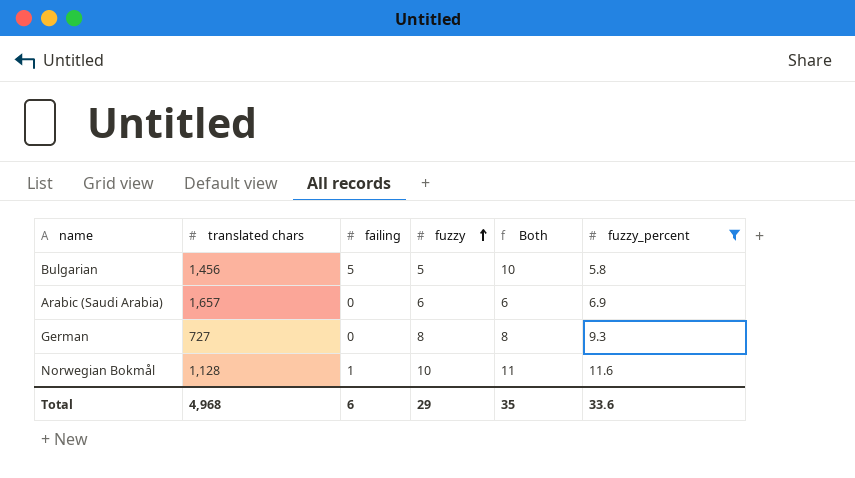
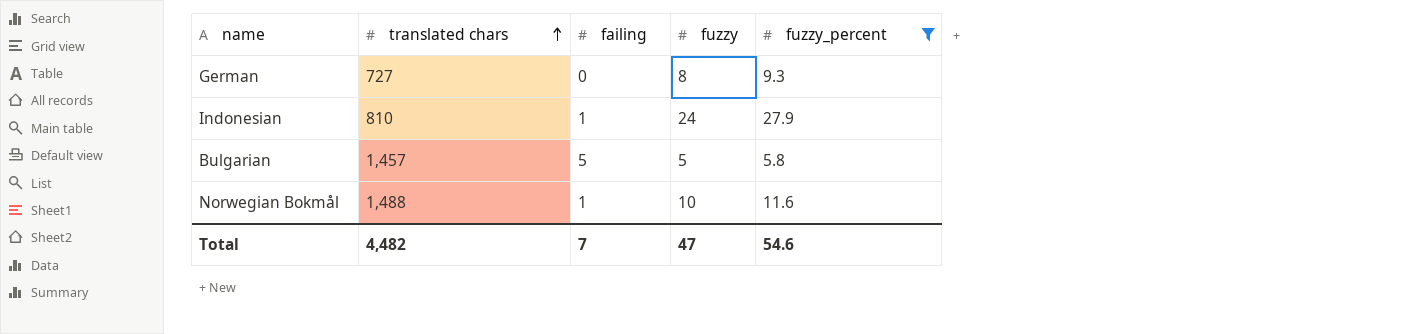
row order: fuzzy ascending -> translated chars ascending
column Both | formula: [failing] + [fuzzy] -> none
row Arabic (Saudi Arabia): 1,657 | 0 | 6 | 6 | 6.9 -> none
row Indonesian: none -> 810 | 1 | 24 | 27.9
Bulgarian | translated chars: 1,456 -> 1,457
Norwegian Bokmål | translated chars: 1,128 -> 1,488
Total | translated chars: 4,968 -> 4,482
Total | failing: 6 -> 7
Total | fuzzy: 29 -> 47
Total | fuzzy_percent: 33.6 -> 54.6

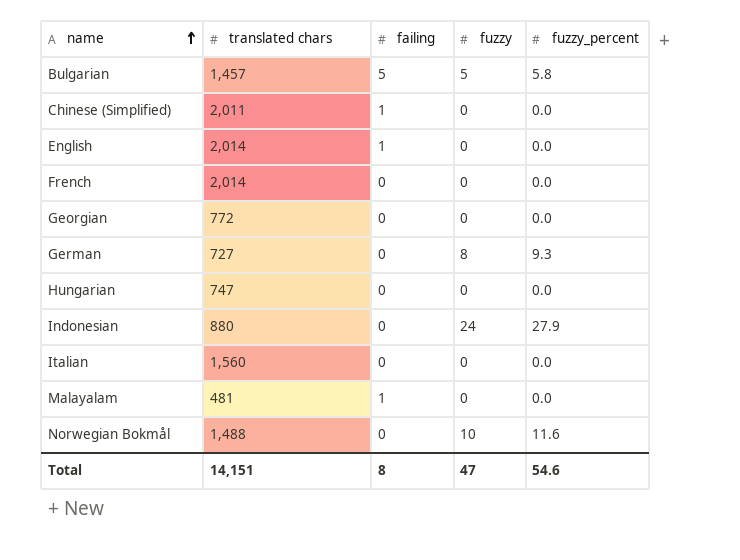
filter: fuzzy_percent != 0.0 -> none
row order: translated chars ascending -> name ascending
Indonesian | translated chars: 810 -> 880
Indonesian | failing: 1 -> 0
Norwegian Bokmål | failing: 1 -> 0
Total | translated chars: 4,482 -> 14,151
Total | failing: 7 -> 8

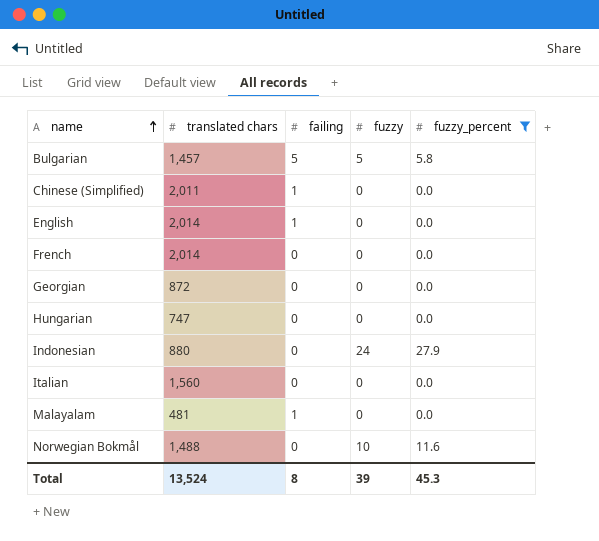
filter: none -> fuzzy_percent != 9.3
Georgian | translated chars: 772 -> 872
Total | translated chars: 14,151 -> 13,524
Total | fuzzy: 47 -> 39
Total | fuzzy_percent: 54.6 -> 45.3

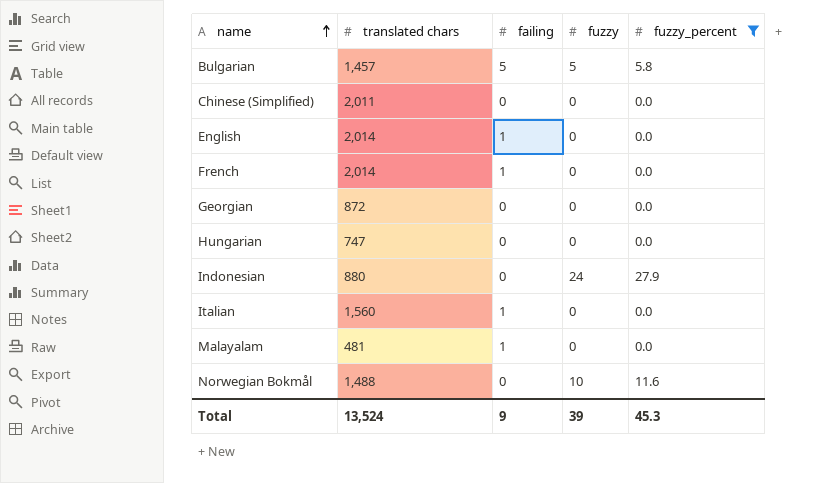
Chinese (Simplified) | failing: 1 -> 0
French | failing: 0 -> 1
Italian | failing: 0 -> 1
Total | failing: 8 -> 9

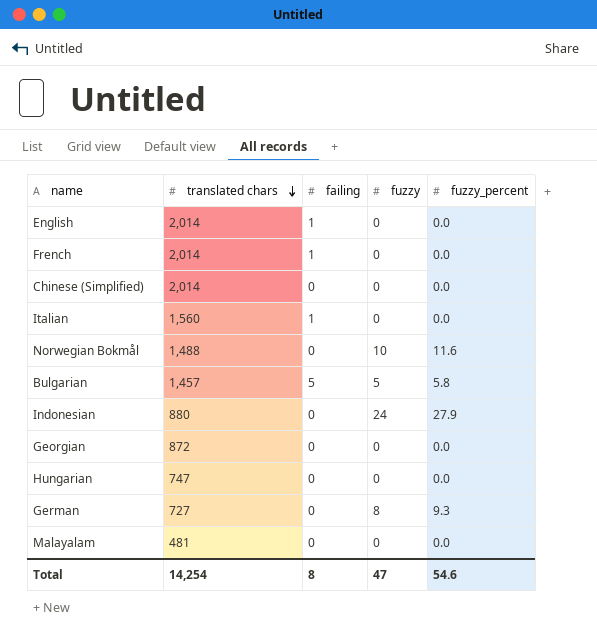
filter: fuzzy_percent != 9.3 -> none
row order: name ascending -> translated chars descending
Chinese (Simplified) | translated chars: 2,011 -> 2,014
Malayalam | failing: 1 -> 0
Total | translated chars: 13,524 -> 14,254
Total | failing: 9 -> 8
Total | fuzzy: 39 -> 47
Total | fuzzy_percent: 45.3 -> 54.6

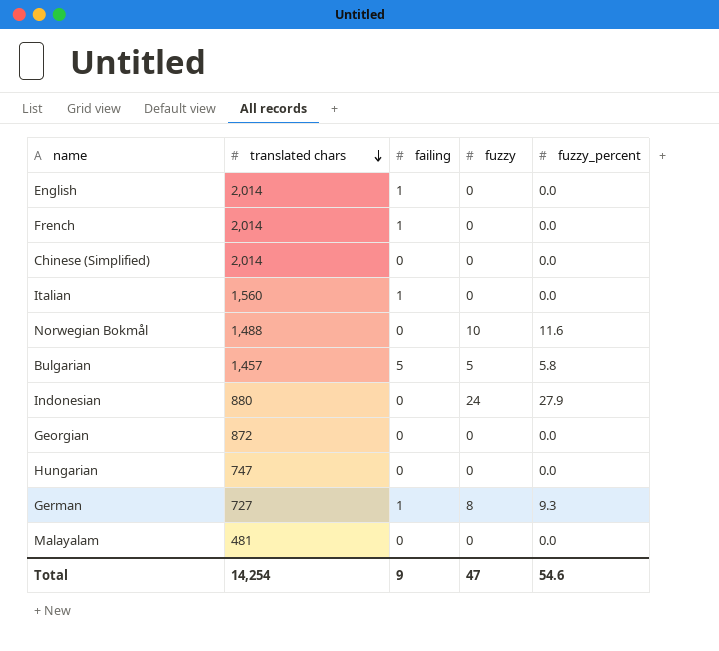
German | failing: 0 -> 1
Total | failing: 8 -> 9

